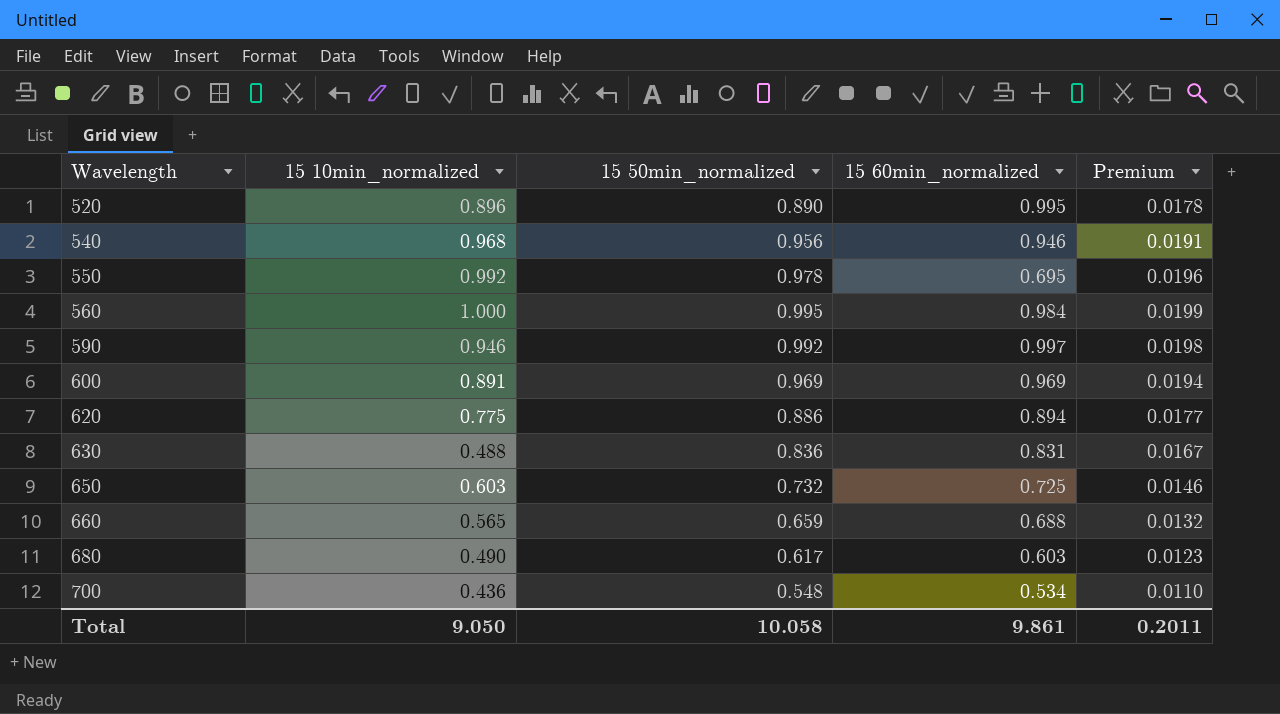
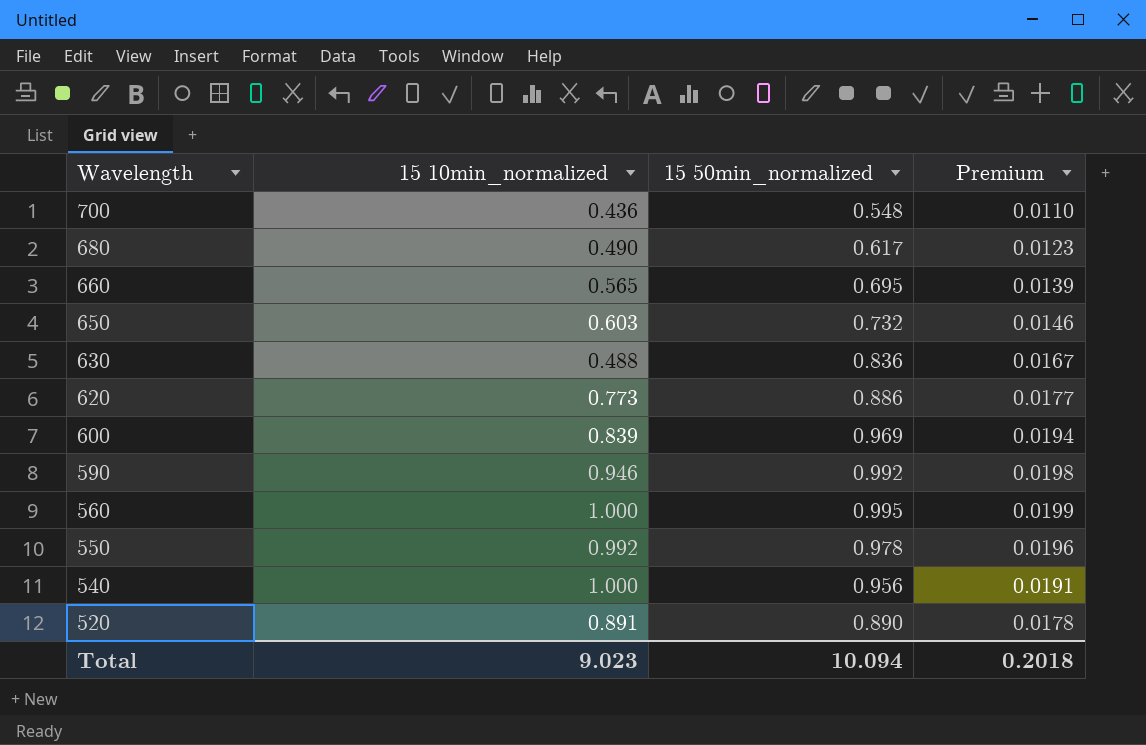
row order: Wavelength ascending -> Wavelength descending
column 15 60min_normalized | position: 4 -> none
660 | 15 50min_normalized: 0.659 -> 0.695
660 | Premium: 0.0132 -> 0.0139
620 | 15 10min_normalized: 0.775 -> 0.773
600 | 15 10min_normalized: 0.891 -> 0.839
540 | 15 10min_normalized: 0.968 -> 1.000
520 | 15 10min_normalized: 0.896 -> 0.891
Total | 15 10min_normalized: 9.050 -> 9.023
Total | 15 50min_normalized: 10.058 -> 10.094
Total | Premium: 0.2011 -> 0.2018

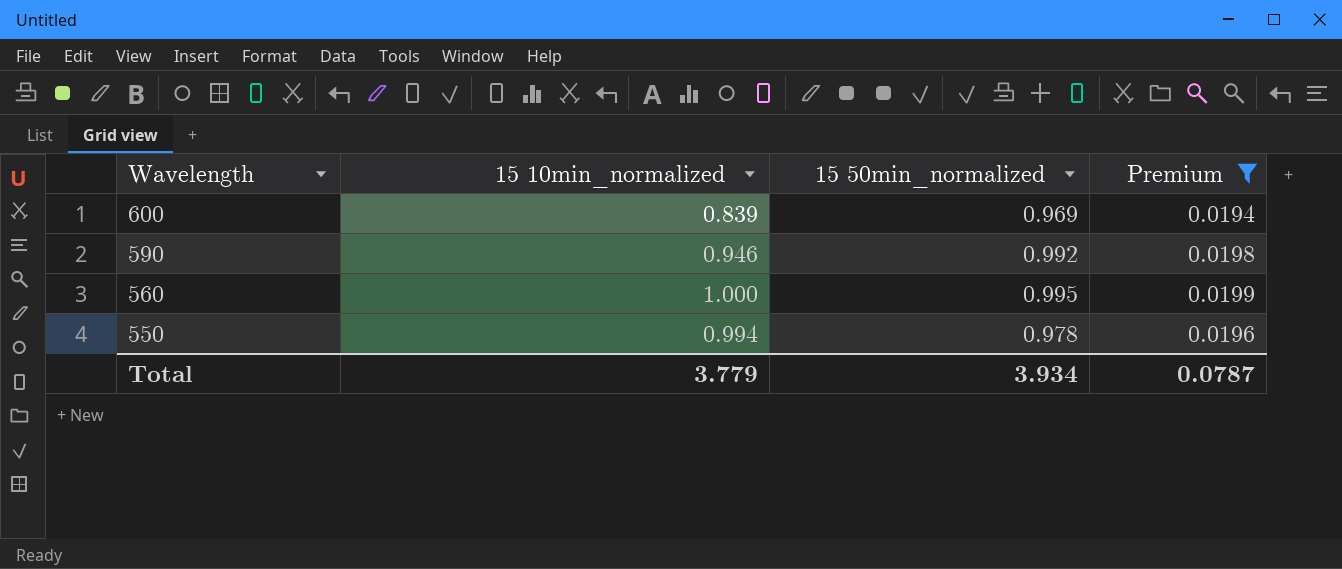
filter: none -> Premium >= 0.0194
550 | 15 10min_normalized: 0.992 -> 0.994
Total | 15 10min_normalized: 9.023 -> 3.779
Total | 15 50min_normalized: 10.094 -> 3.934
Total | Premium: 0.2018 -> 0.0787

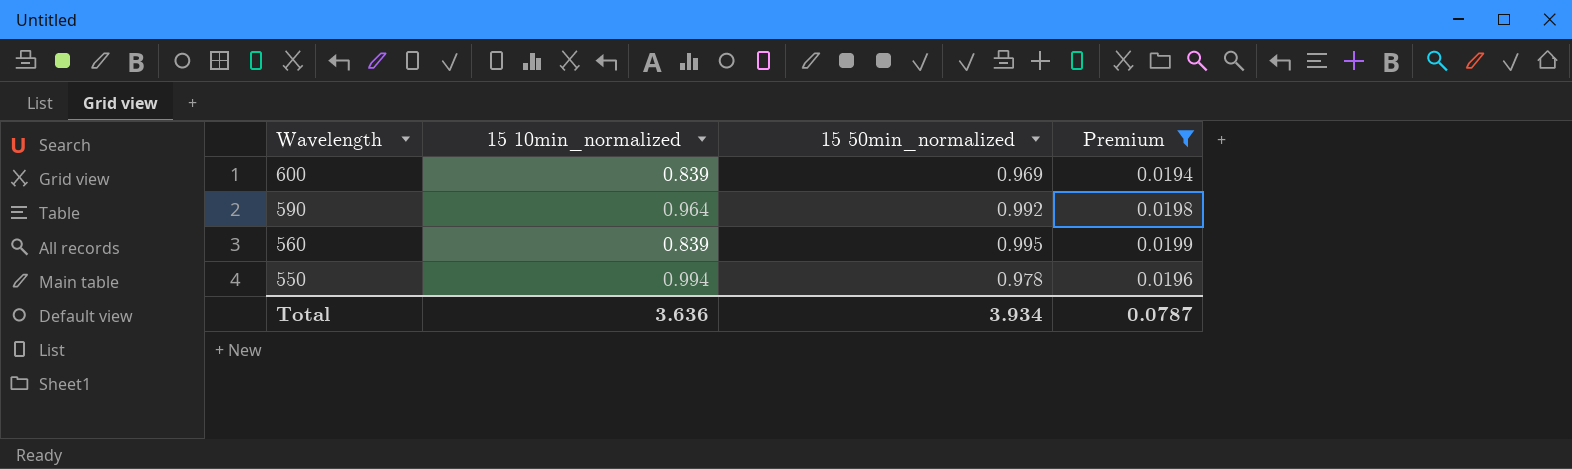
590 | 15 10min_normalized: 0.946 -> 0.964
560 | 15 10min_normalized: 1.000 -> 0.839
Total | 15 10min_normalized: 3.779 -> 3.636

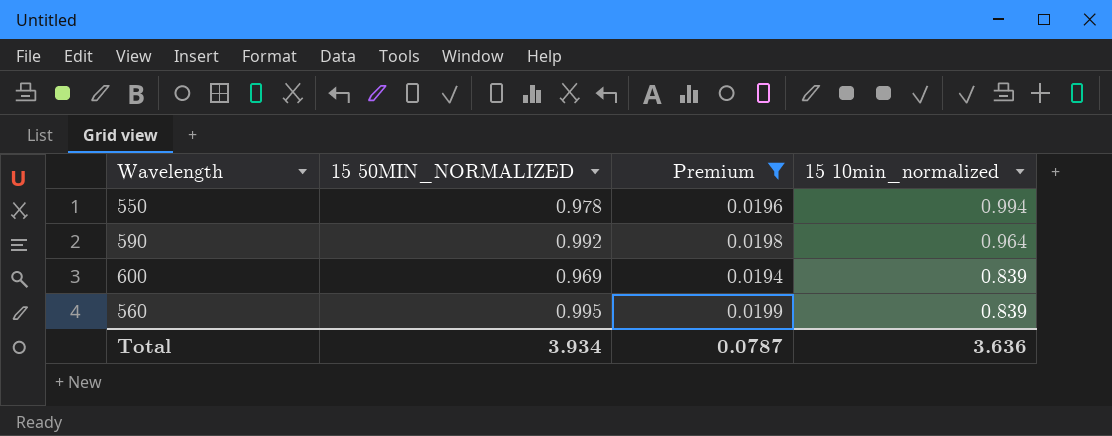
row order: Wavelength descending -> 15 10min_normalized descending
column name: 15 50min_normalized -> 15 50MIN_NORMALIZED
column 15 10min_normalized | position: 2 -> 4

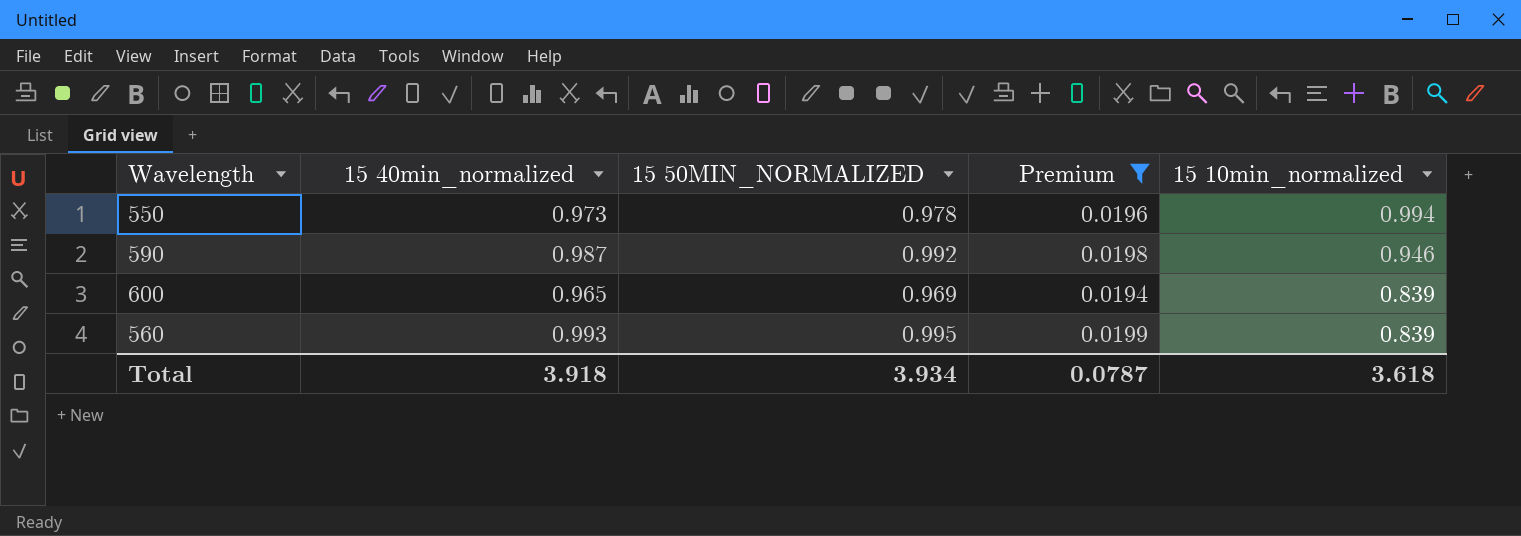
column 15 40min_normalized | position: none -> 2
590 | 15 10min_normalized: 0.964 -> 0.946
Total | 15 10min_normalized: 3.636 -> 3.618

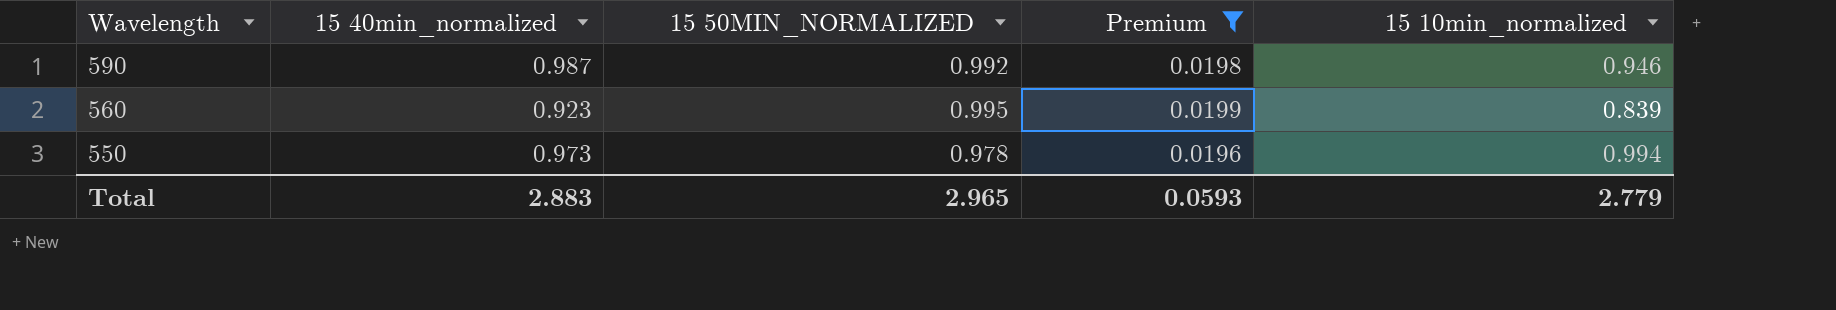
row order: 15 10min_normalized descending -> Wavelength descending
row 600: 0.965 | 0.969 | 0.0194 | 0.839 -> none
560 | 15 40min_normalized: 0.993 -> 0.923
Total | 15 40min_normalized: 3.918 -> 2.883
Total | 15 50MIN_NORMALIZED: 3.934 -> 2.965
Total | Premium: 0.0787 -> 0.0593
Total | 15 10min_normalized: 3.618 -> 2.779

